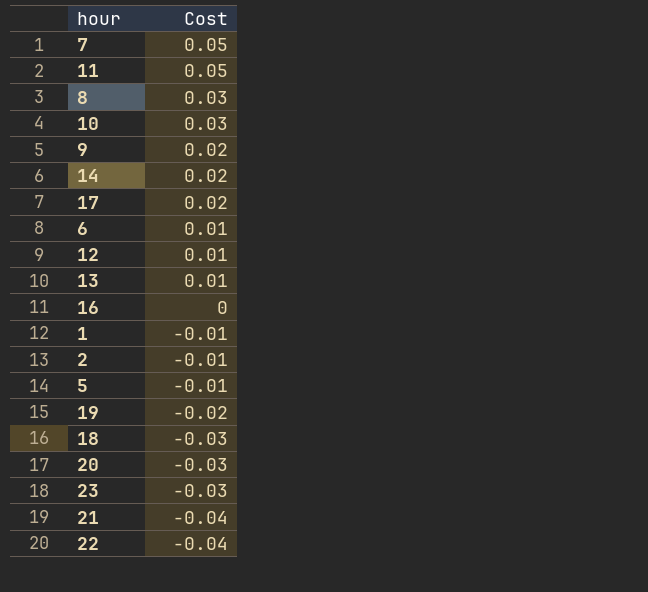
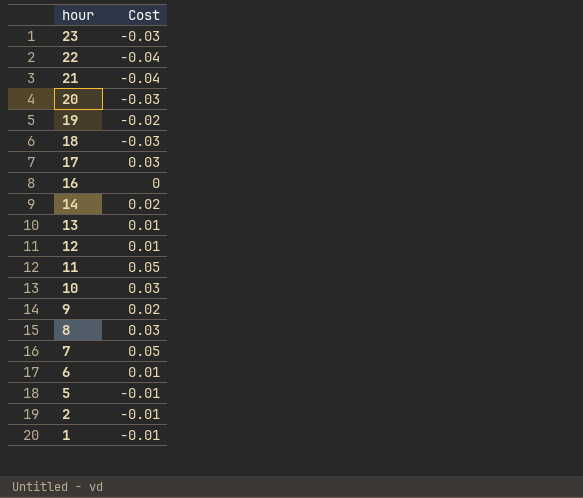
row order: Cost descending -> hour descending
17 | Cost: 0.02 -> 0.03

